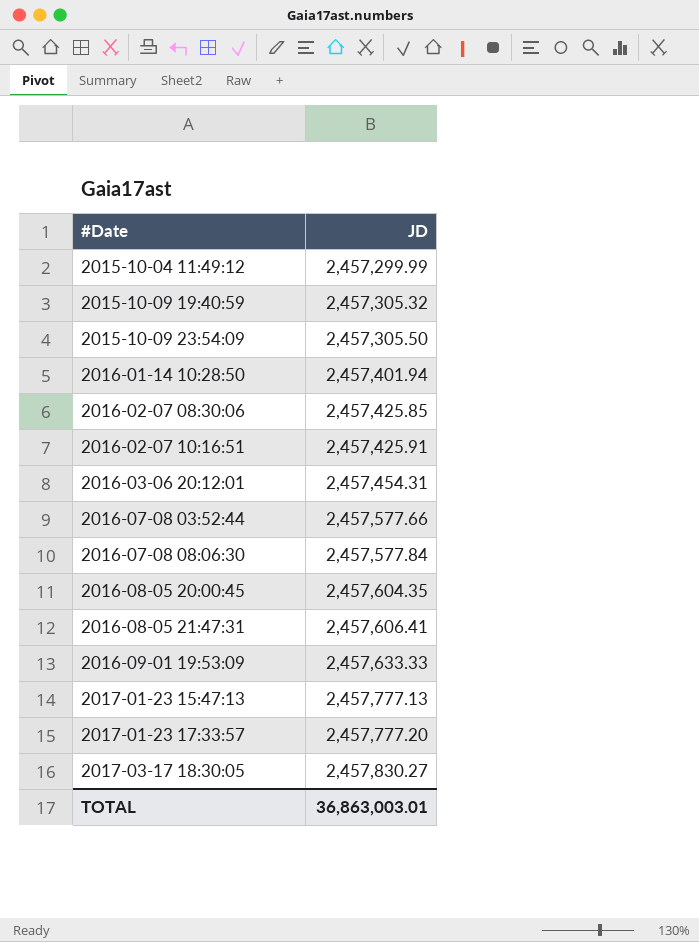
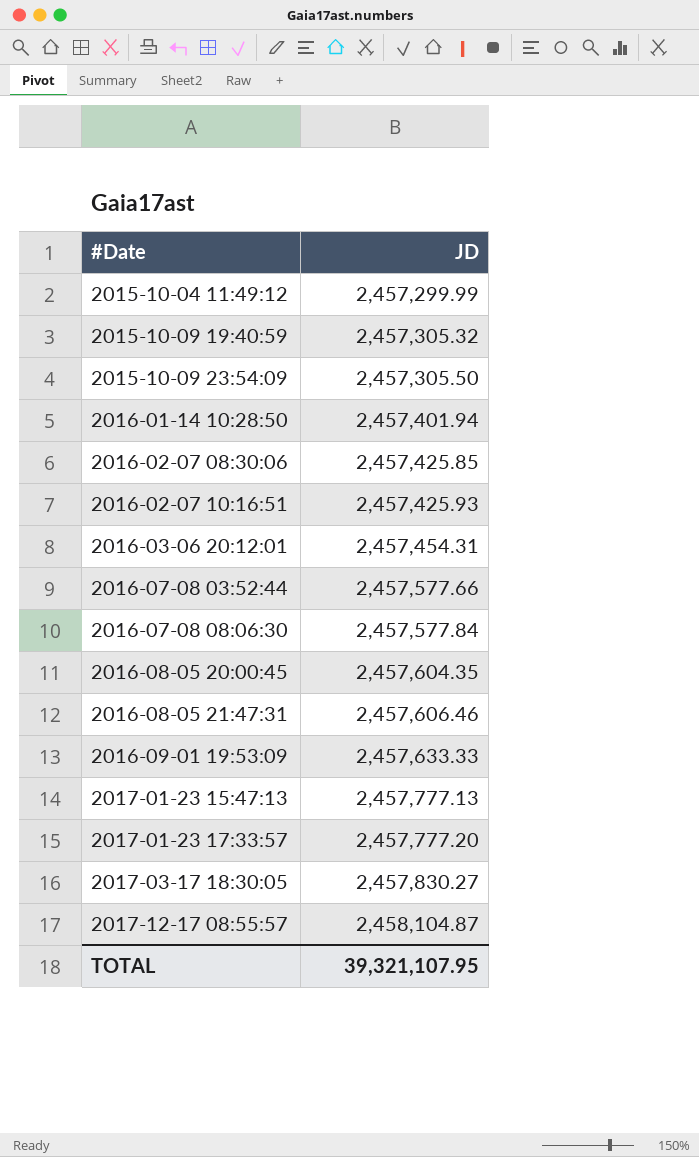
2016-02-07 10:16:51 | JD: 2,457,425.91 -> 2,457,425.93
2016-08-05 21:47:31 | JD: 2,457,606.41 -> 2,457,606.46
row 2017-12-17 08:55:57: none -> 2,458,104.87
TOTAL | JD: 36,863,003.01 -> 39,321,107.95

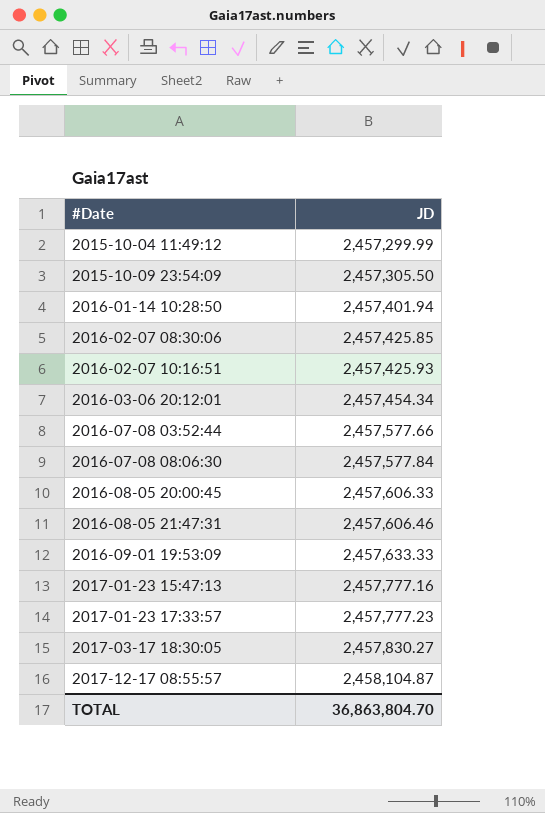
row 2015-10-09 19:40:59: 2,457,305.32 -> none
2016-03-06 20:12:01 | JD: 2,457,454.31 -> 2,457,454.34
2016-08-05 20:00:45 | JD: 2,457,604.35 -> 2,457,606.33
2017-01-23 15:47:13 | JD: 2,457,777.13 -> 2,457,777.16
2017-01-23 17:33:57 | JD: 2,457,777.20 -> 2,457,777.23
TOTAL | JD: 39,321,107.95 -> 36,863,804.70

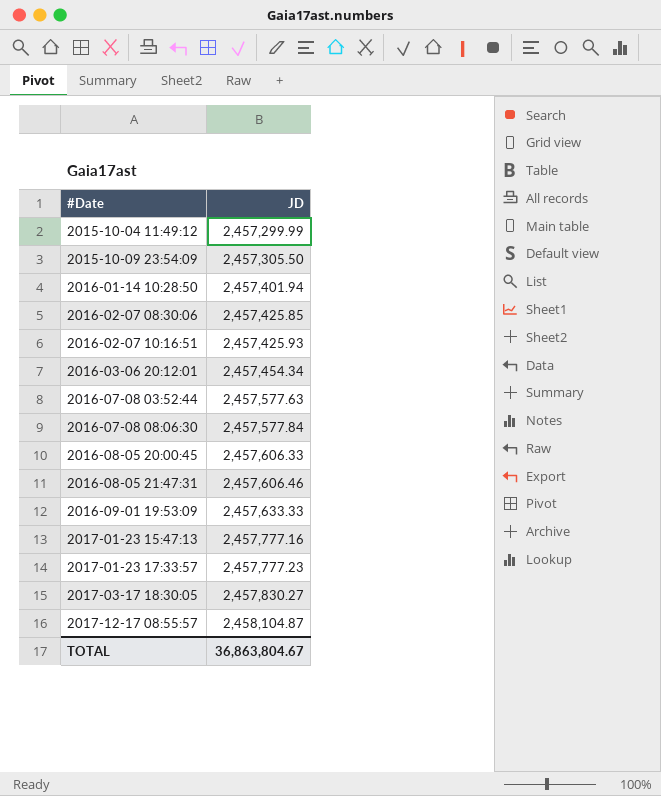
2016-07-08 03:52:44 | JD: 2,457,577.66 -> 2,457,577.63
TOTAL | JD: 36,863,804.70 -> 36,863,804.67

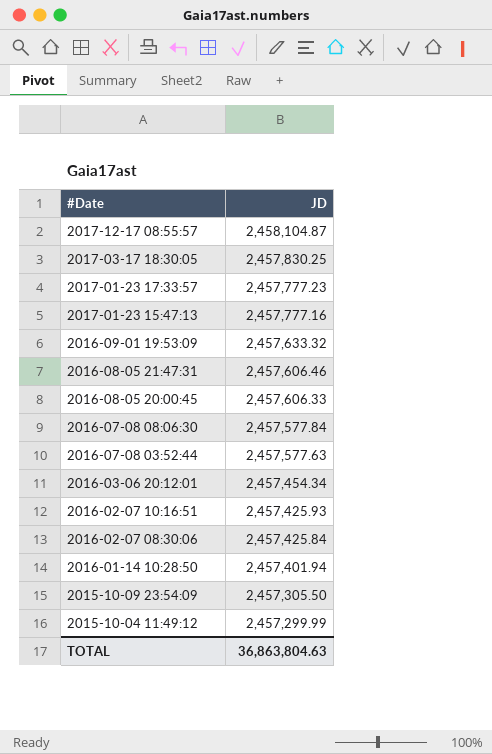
row order: #Date ascending -> #Date descending
2017-03-17 18:30:05 | JD: 2,457,830.27 -> 2,457,830.25
2016-09-01 19:53:09 | JD: 2,457,633.33 -> 2,457,633.32
2016-02-07 08:30:06 | JD: 2,457,425.85 -> 2,457,425.84
TOTAL | JD: 36,863,804.67 -> 36,863,804.63

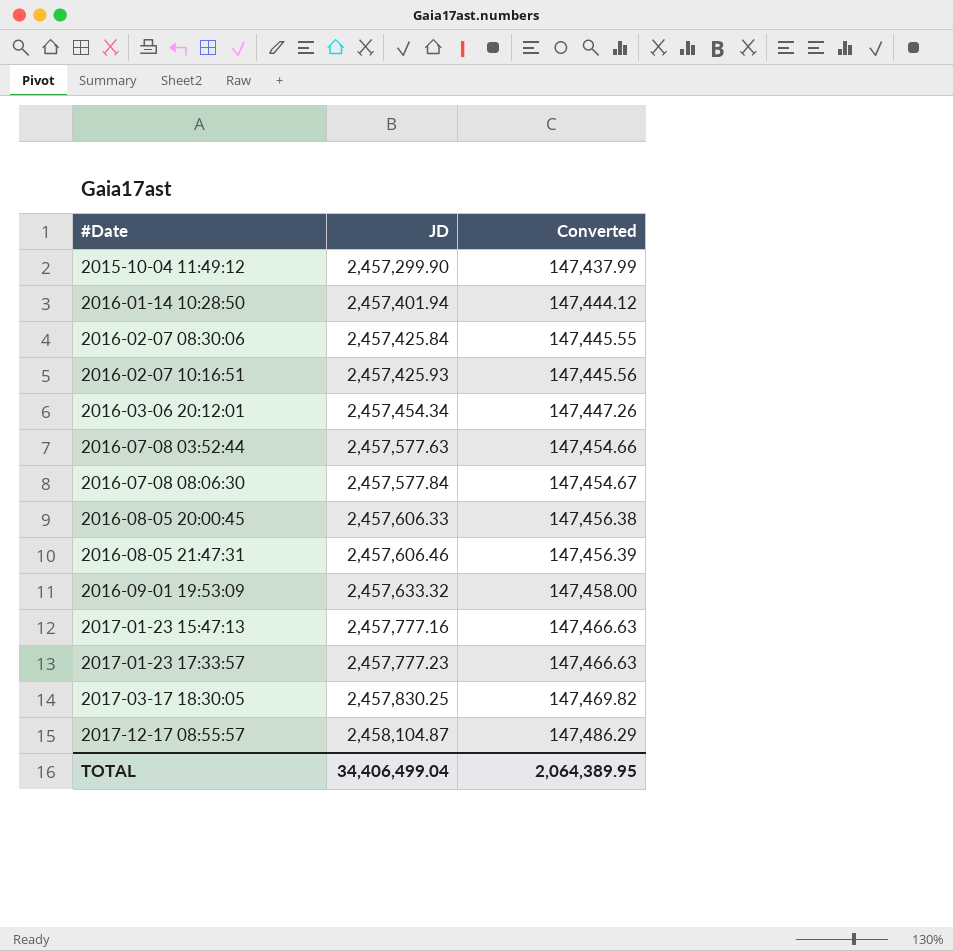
row order: #Date descending -> #Date ascending
column Converted | formula: none -> [JD] * 0.06
row 2015-10-09 23:54:09: 2,457,305.50 -> none
2015-10-04 11:49:12 | JD: 2,457,299.99 -> 2,457,299.90
TOTAL | JD: 36,863,804.63 -> 34,406,499.04

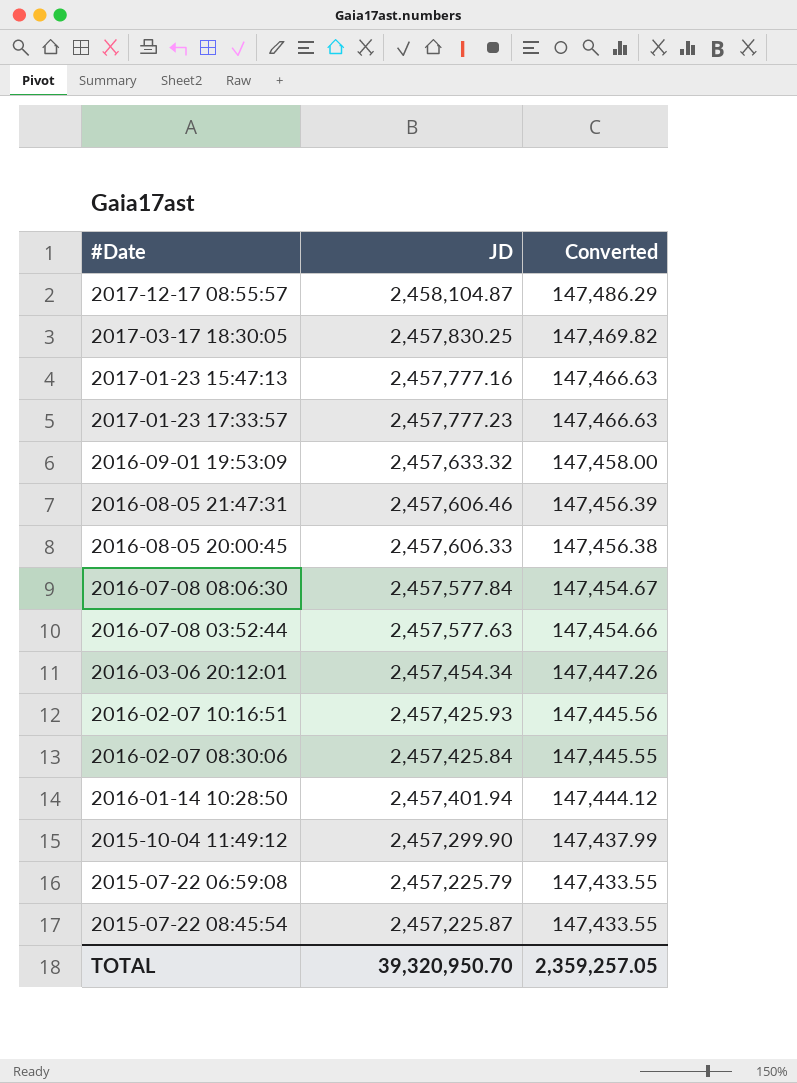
row order: #Date ascending -> Converted descending
row 2015-07-22 06:59:08: none -> 2,457,225.79 | 147,433.55
row 2015-07-22 08:45:54: none -> 2,457,225.87 | 147,433.55
TOTAL | JD: 34,406,499.04 -> 39,320,950.70
TOTAL | Converted: 2,064,389.95 -> 2,359,257.05

